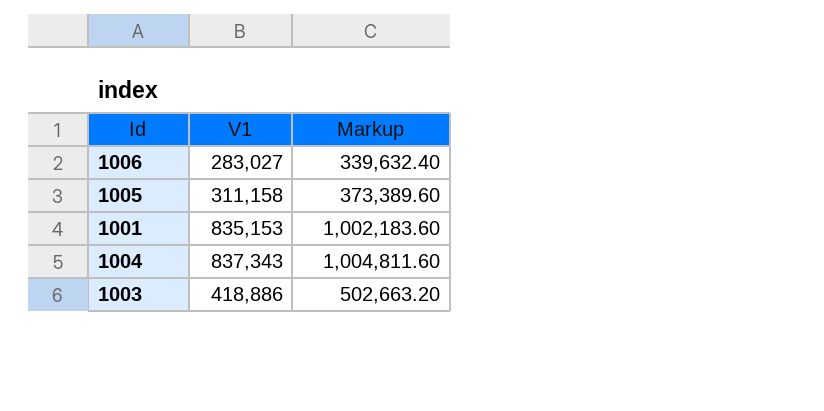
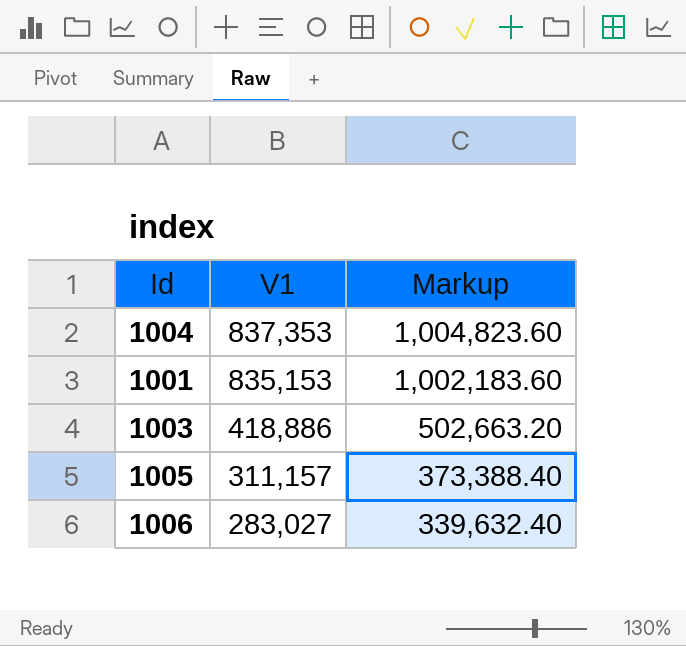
row order: none -> V1 descending
1004 | V1: 837,343 -> 837,353
1004 | Markup: 1,004,811.60 -> 1,004,823.60
1005 | V1: 311,158 -> 311,157
1005 | Markup: 373,389.60 -> 373,388.40

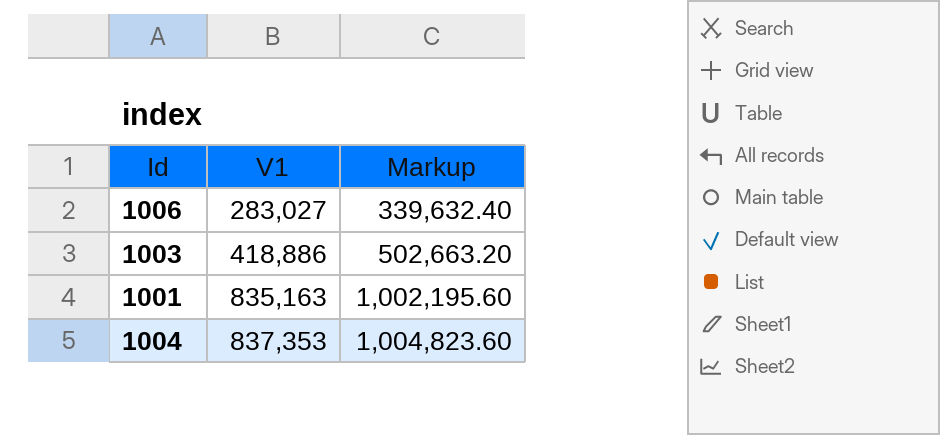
row order: V1 descending -> V1 ascending
row 1005: 311,157 | 373,388.40 -> none
1001 | V1: 835,153 -> 835,163
1001 | Markup: 1,002,183.60 -> 1,002,195.60

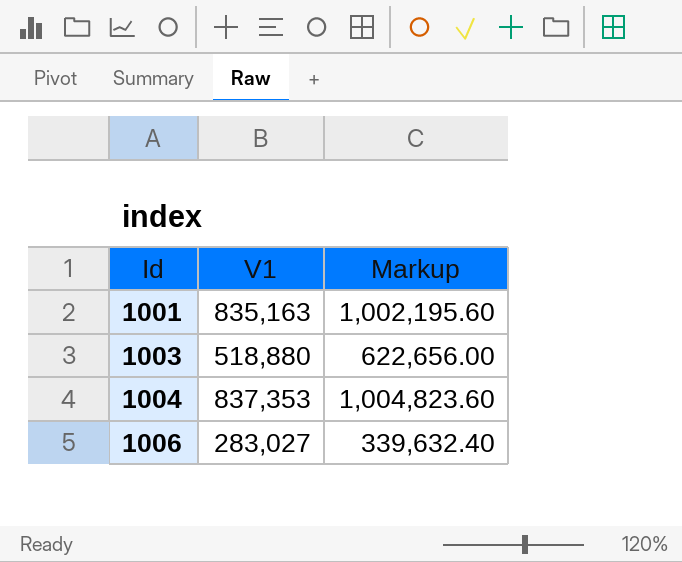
row order: V1 ascending -> Id ascending
1003 | V1: 418,886 -> 518,880
1003 | Markup: 502,663.20 -> 622,656.00

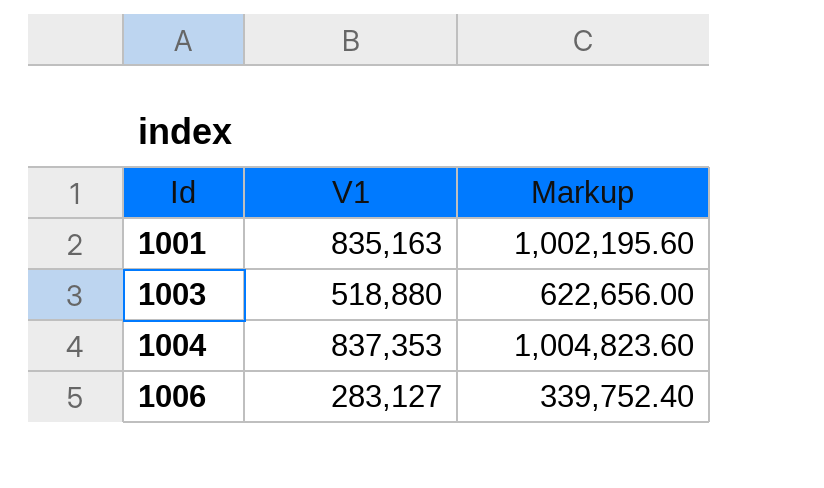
1006 | V1: 283,027 -> 283,127
1006 | Markup: 339,632.40 -> 339,752.40

